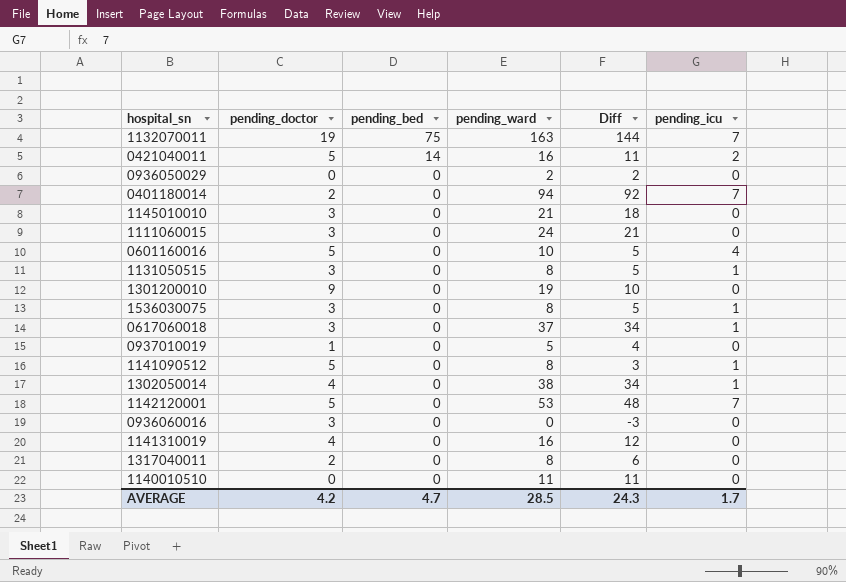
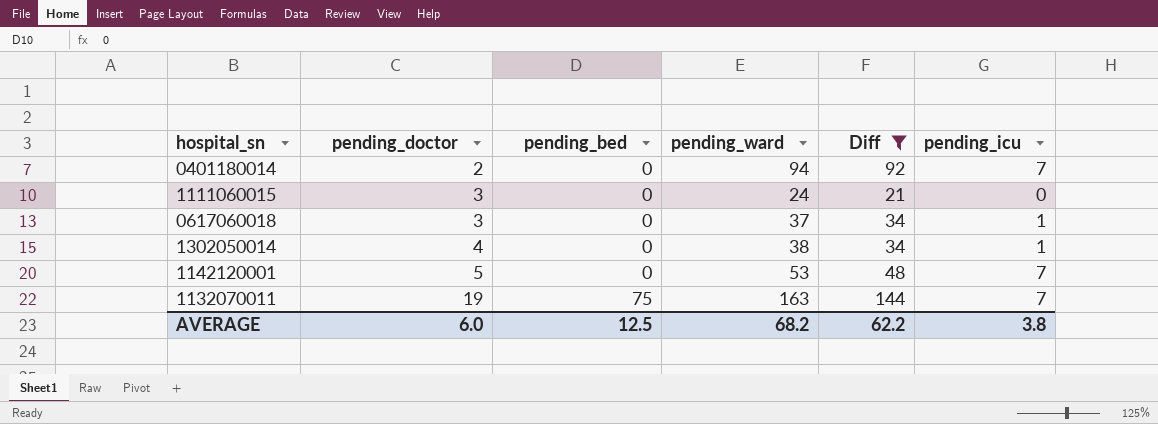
filter: none -> Diff >= 21
row order: pending_bed descending -> pending_doctor ascending
AVERAGE | pending_doctor: 4.2 -> 6.0
AVERAGE | pending_bed: 4.7 -> 12.5
AVERAGE | pending_ward: 28.5 -> 68.2
AVERAGE | Diff: 24.3 -> 62.2
AVERAGE | pending_icu: 1.7 -> 3.8

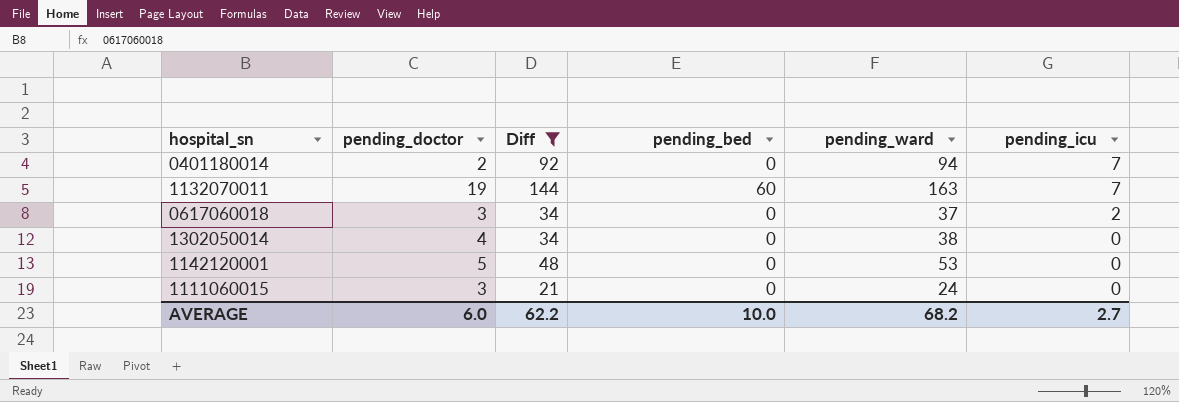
row order: pending_doctor ascending -> pending_icu descending
column Diff | position: 5 -> 3
1132070011 | pending_bed: 75 -> 60
0617060018 | pending_icu: 1 -> 2
1302050014 | pending_icu: 1 -> 0
1142120001 | pending_icu: 7 -> 0
AVERAGE | pending_bed: 12.5 -> 10.0
AVERAGE | pending_icu: 3.8 -> 2.7

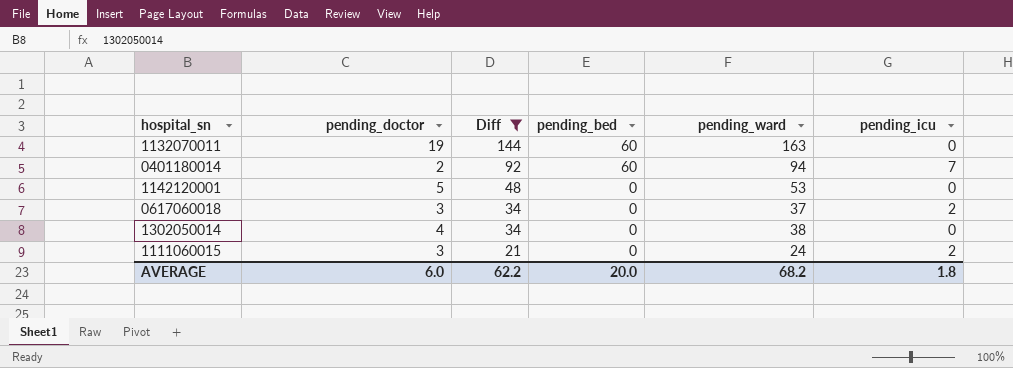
row order: pending_icu descending -> Diff descending
1132070011 | pending_icu: 7 -> 0
0401180014 | pending_bed: 0 -> 60
1111060015 | pending_icu: 0 -> 2
AVERAGE | pending_bed: 10.0 -> 20.0
AVERAGE | pending_icu: 2.7 -> 1.8

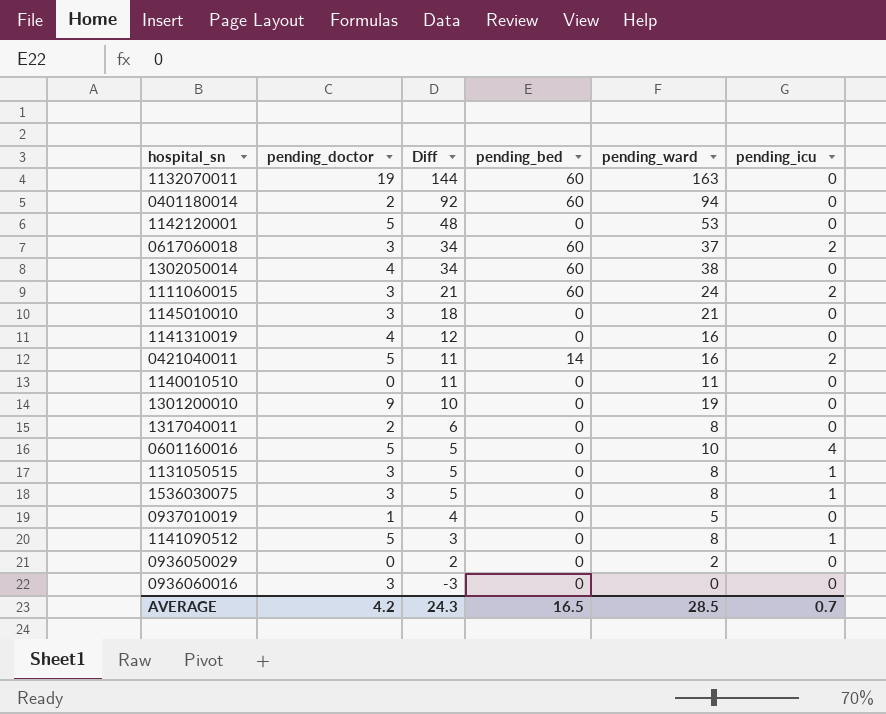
filter: Diff >= 21 -> none
0401180014 | pending_icu: 7 -> 0
0617060018 | pending_bed: 0 -> 60
1302050014 | pending_bed: 0 -> 60
1111060015 | pending_bed: 0 -> 60
AVERAGE | pending_doctor: 6.0 -> 4.2
AVERAGE | Diff: 62.2 -> 24.3
AVERAGE | pending_bed: 20.0 -> 16.5
AVERAGE | pending_ward: 68.2 -> 28.5
AVERAGE | pending_icu: 1.8 -> 0.7

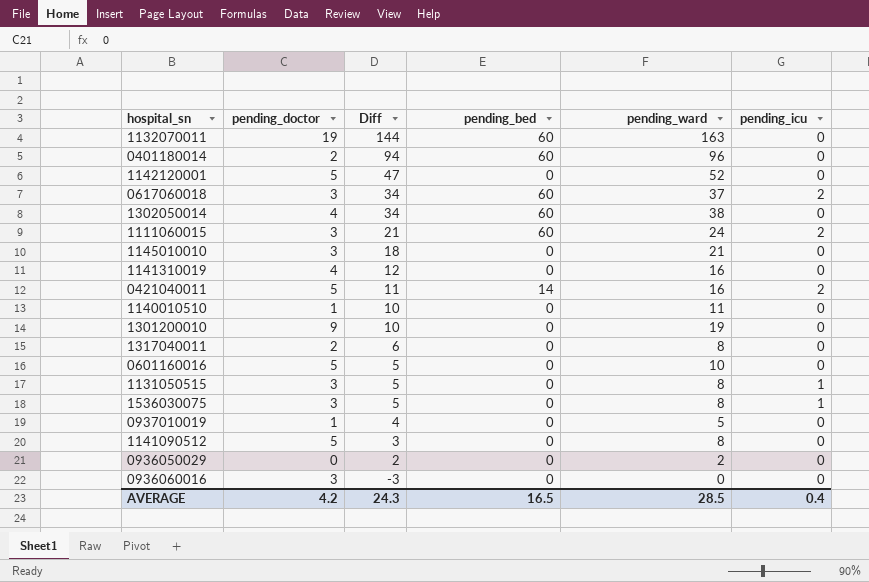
0401180014 | Diff: 92 -> 94
0401180014 | pending_ward: 94 -> 96
1142120001 | Diff: 48 -> 47
1142120001 | pending_ward: 53 -> 52
1140010510 | pending_doctor: 0 -> 1
1140010510 | Diff: 11 -> 10
0601160016 | pending_icu: 4 -> 0
1141090512 | pending_icu: 1 -> 0
AVERAGE | pending_icu: 0.7 -> 0.4

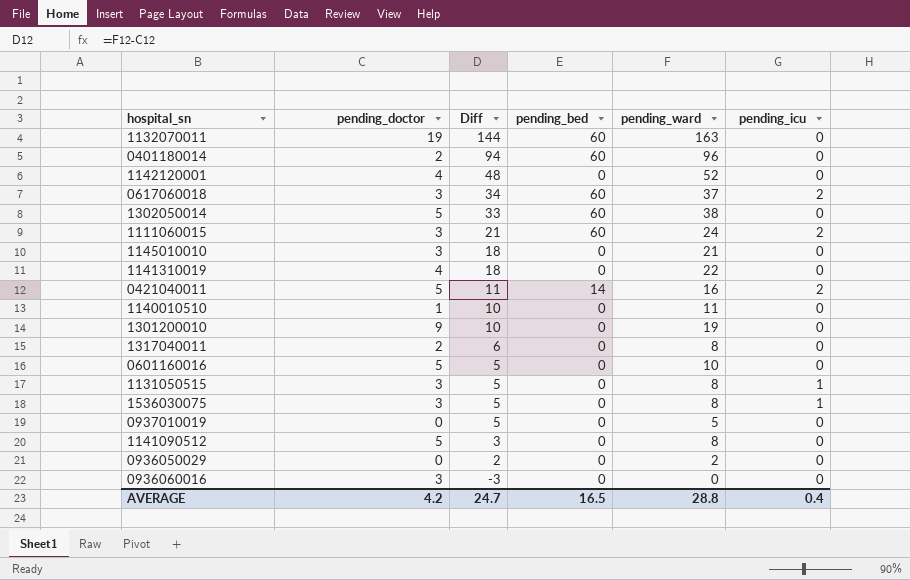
1142120001 | pending_doctor: 5 -> 4
1142120001 | Diff: 47 -> 48
1302050014 | pending_doctor: 4 -> 5
1302050014 | Diff: 34 -> 33
1141310019 | Diff: 12 -> 18
1141310019 | pending_ward: 16 -> 22
0937010019 | pending_doctor: 1 -> 0
0937010019 | Diff: 4 -> 5
AVERAGE | Diff: 24.3 -> 24.7
AVERAGE | pending_ward: 28.5 -> 28.8

